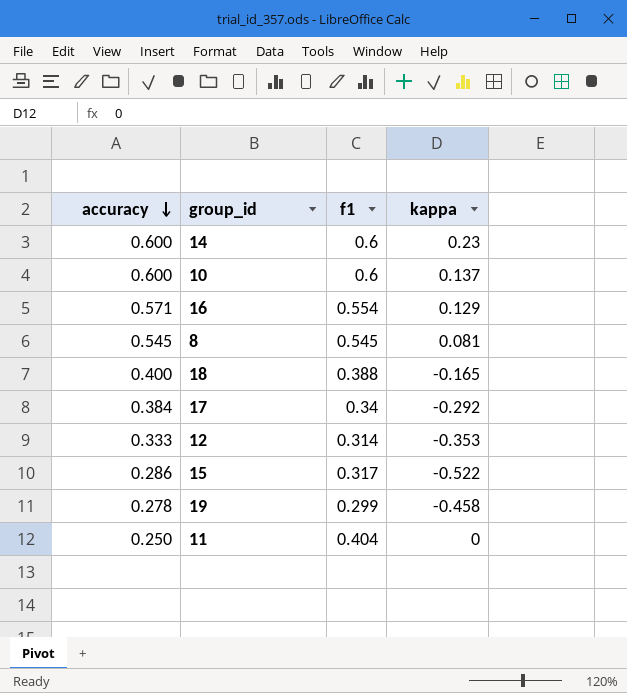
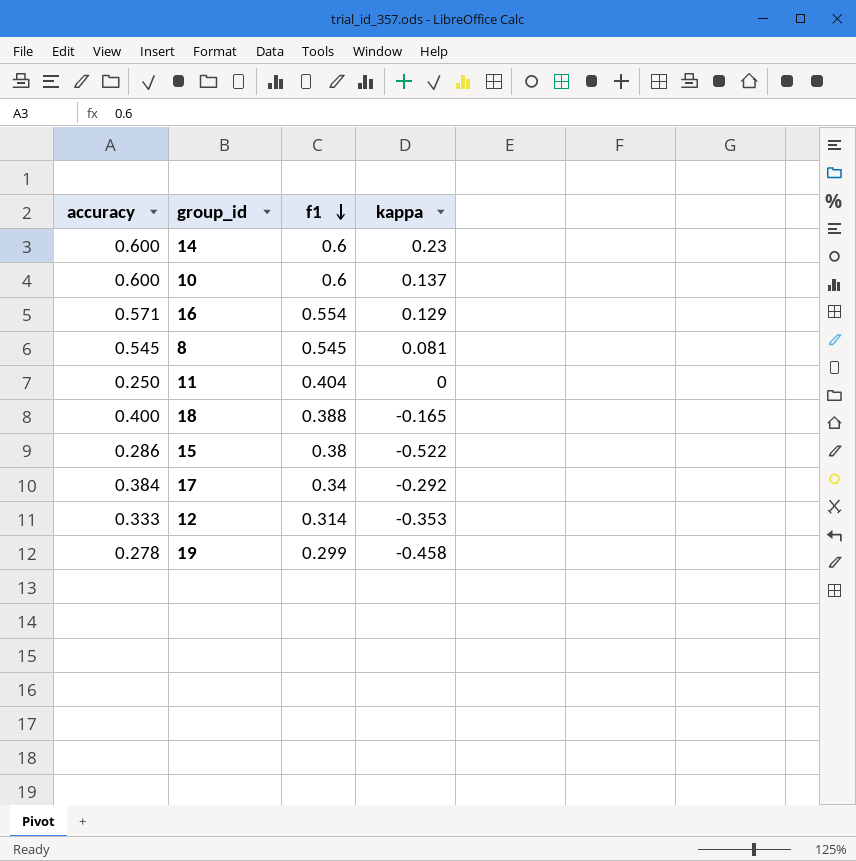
row order: accuracy descending -> f1 descending
15 | f1: 0.317 -> 0.38

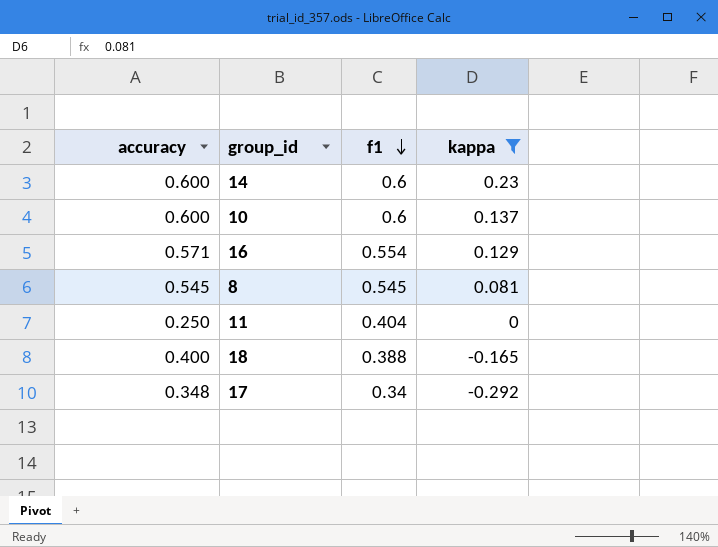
filter: none -> kappa >= -0.292
17 | accuracy: 0.384 -> 0.348

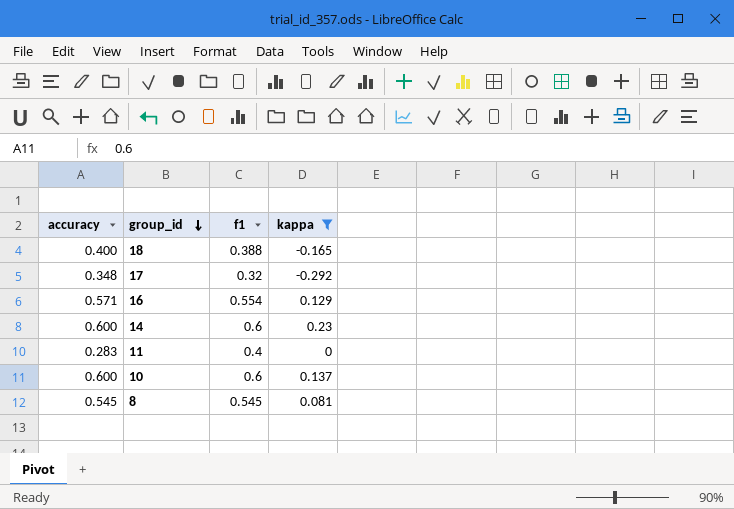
row order: f1 descending -> group_id descending
17 | f1: 0.34 -> 0.32
11 | accuracy: 0.250 -> 0.283
11 | f1: 0.404 -> 0.4

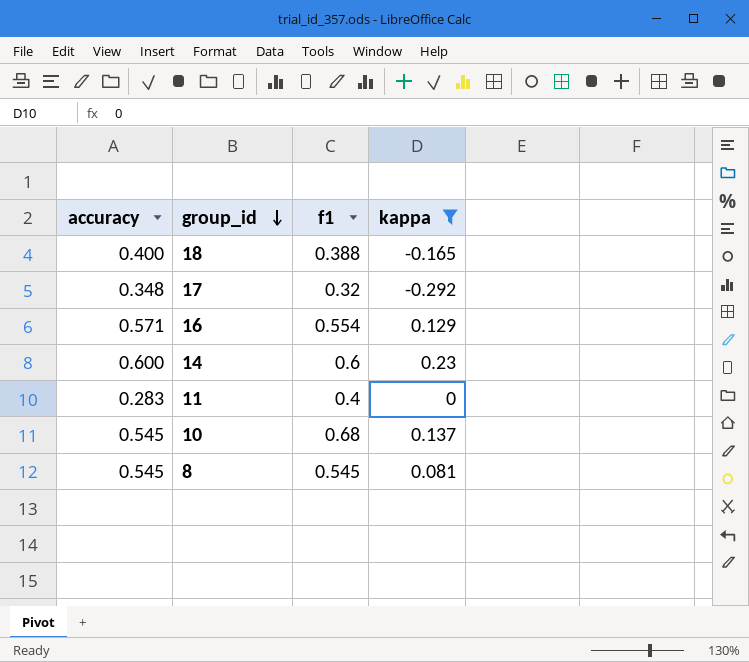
10 | accuracy: 0.600 -> 0.545
10 | f1: 0.6 -> 0.68

